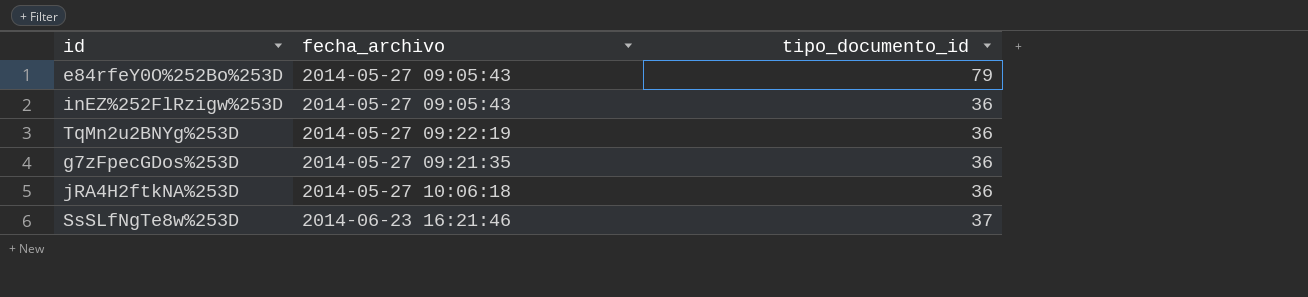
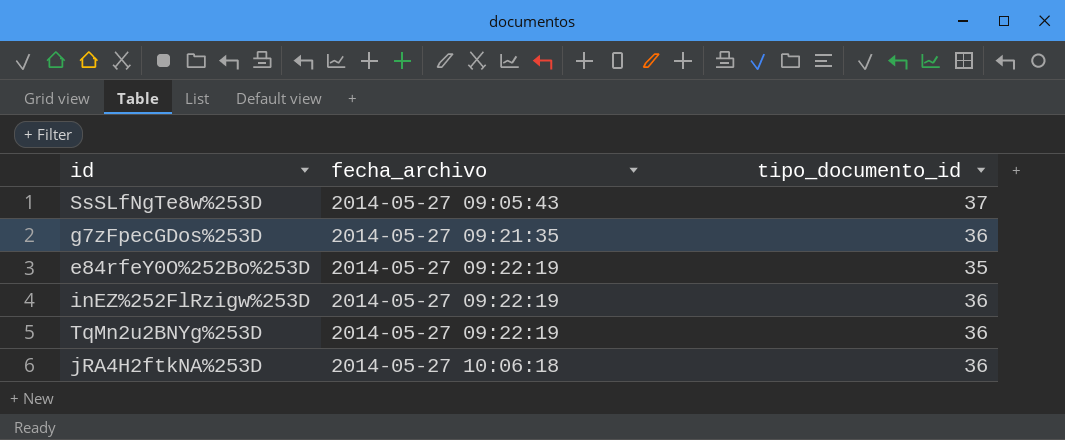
row order: none -> fecha_archivo ascending
SsSLfNgTe8w%253D | fecha_archivo: 2014-06-23 16:21:46 -> 2014-05-27 09:05:43
e84rfeY0O%252Bo%253D | fecha_archivo: 2014-05-27 09:05:43 -> 2014-05-27 09:22:19
e84rfeY0O%252Bo%253D | tipo_documento_id: 79 -> 35
inEZ%252FlRzigw%253D | fecha_archivo: 2014-05-27 09:05:43 -> 2014-05-27 09:22:19

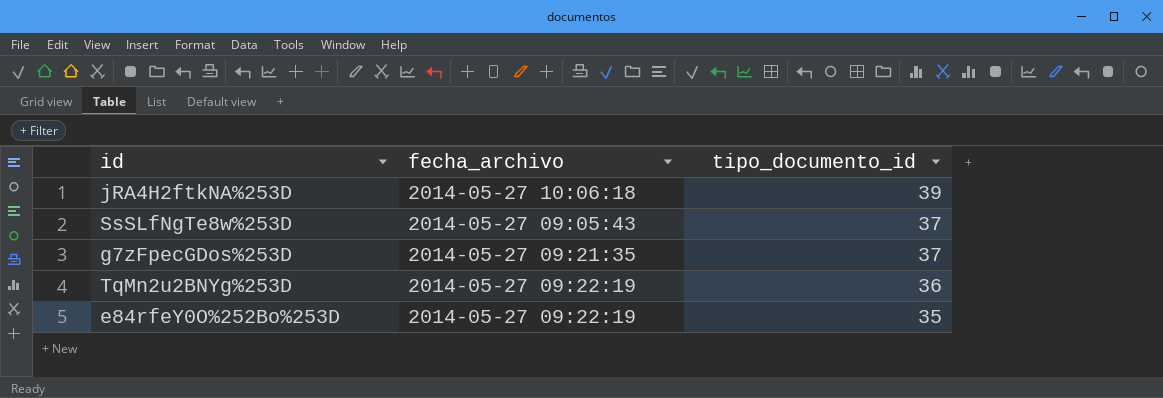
row order: fecha_archivo ascending -> tipo_documento_id descending
row inEZ%252FlRzigw%253D: 2014-05-27 09:22:19 | 36 -> none
jRA4H2ftkNA%253D | tipo_documento_id: 36 -> 39
g7zFpecGDos%253D | tipo_documento_id: 36 -> 37

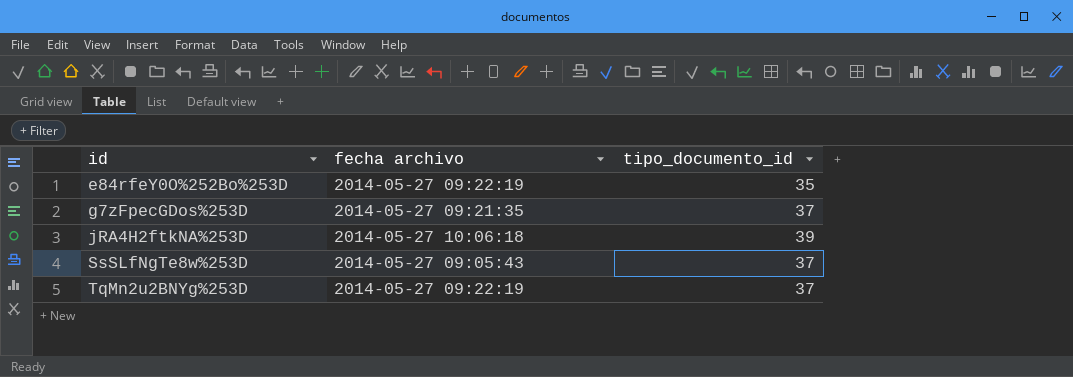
row order: tipo_documento_id descending -> id ascending
column name: fecha_archivo -> fecha archivo
TqMn2u2BNYg%253D | tipo_documento_id: 36 -> 37

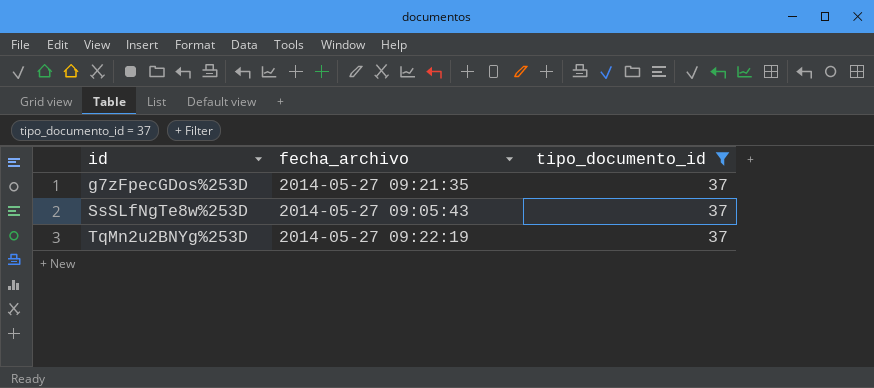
filter: none -> tipo_documento_id = 37
column name: fecha archivo -> fecha_archivo

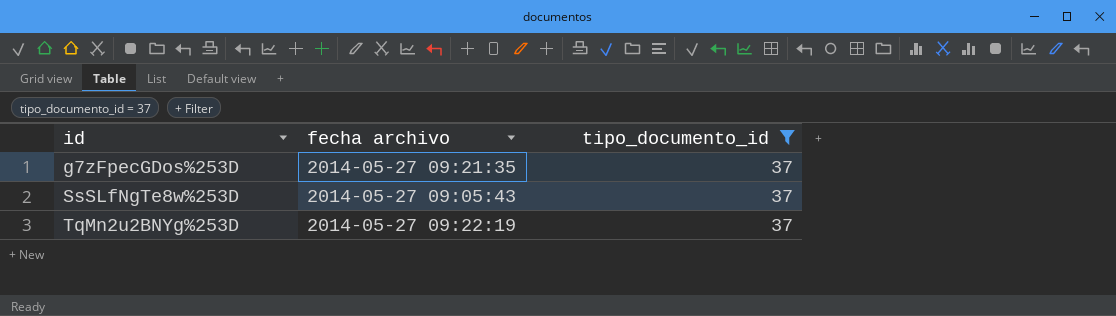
column name: fecha_archivo -> fecha archivo

